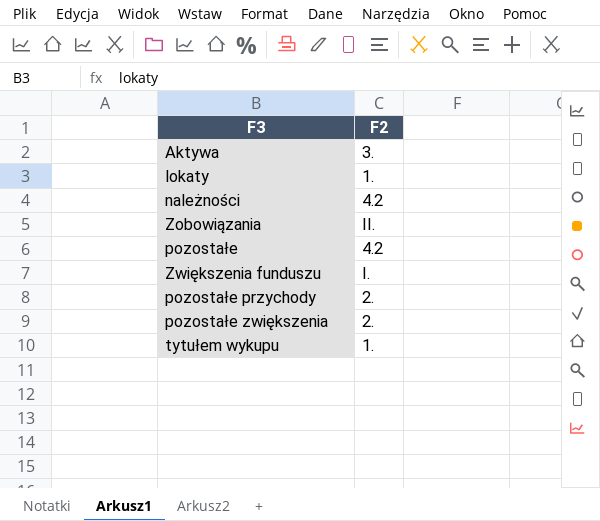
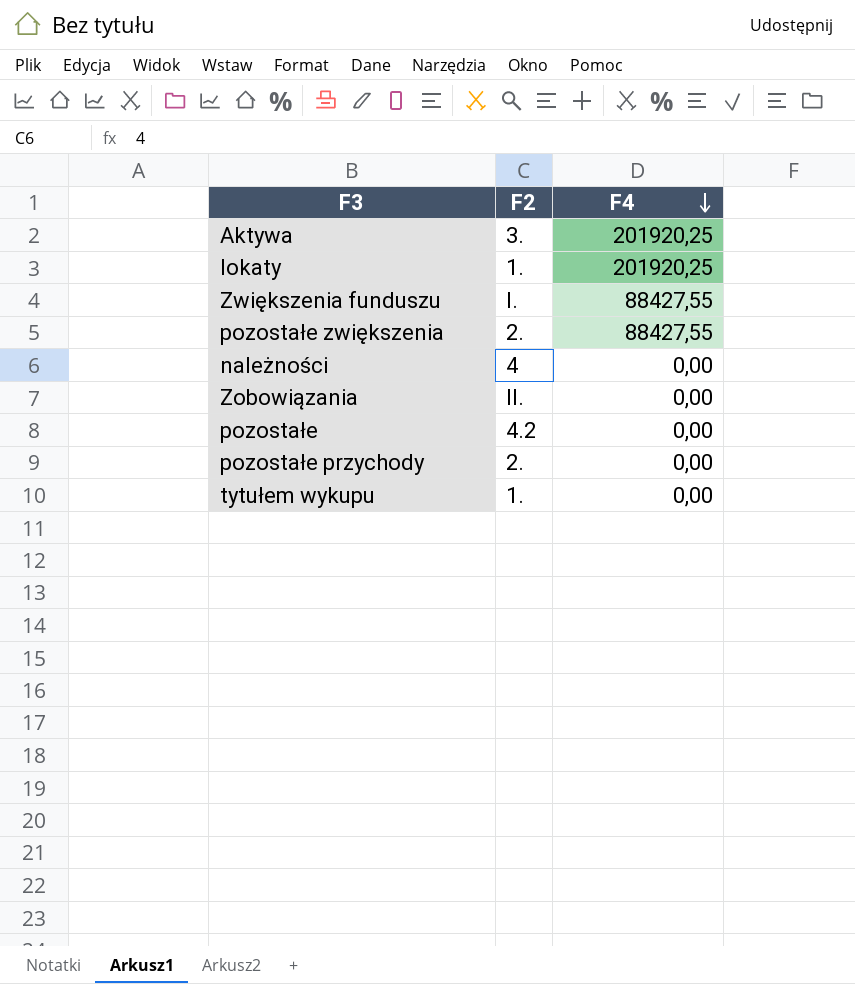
row order: none -> F4 descending
column F4 | position: none -> 3
należności | F2: 4.2 -> 4

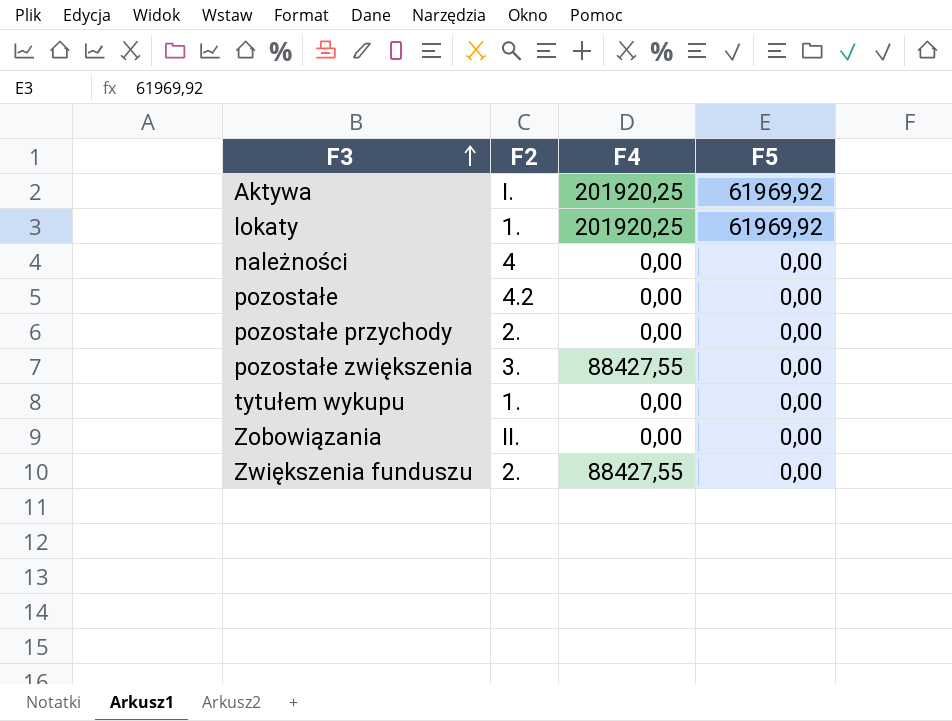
row order: F4 descending -> F3 ascending
column F5 | position: none -> 4
Aktywa | F2: 3. -> I.
pozostałe zwiększenia | F2: 2. -> 3.
Zwiększenia funduszu | F2: I. -> 2.

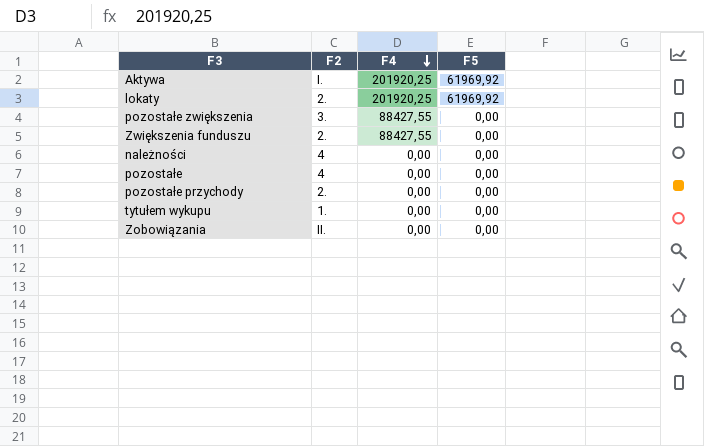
row order: F3 ascending -> F4 descending
lokaty | F2: 1. -> 2.
pozostałe | F2: 4.2 -> 4

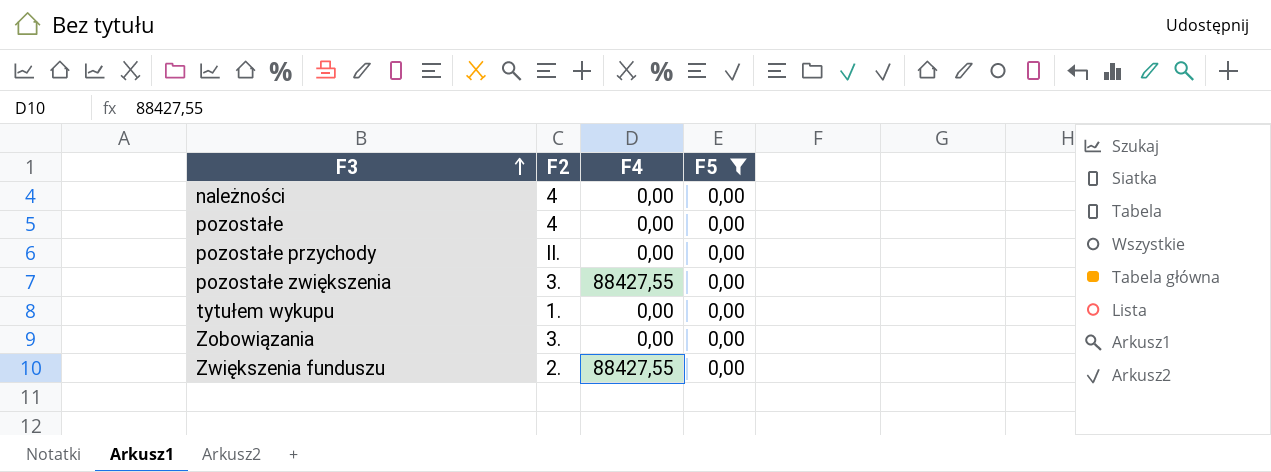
filter: none -> F5 = 0,00
row order: F4 descending -> F3 ascending
pozostałe przychody | F2: 2. -> II.
Zobowiązania | F2: II. -> 3.

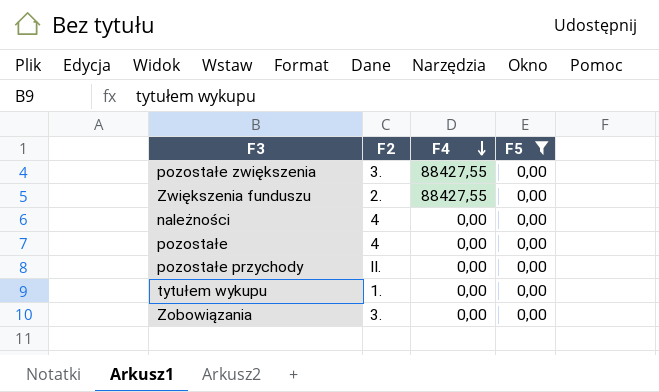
row order: F3 ascending -> F4 descending

